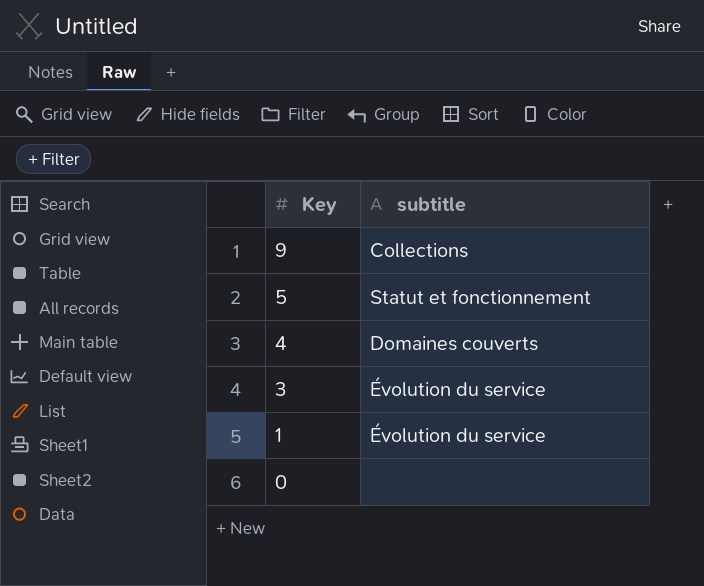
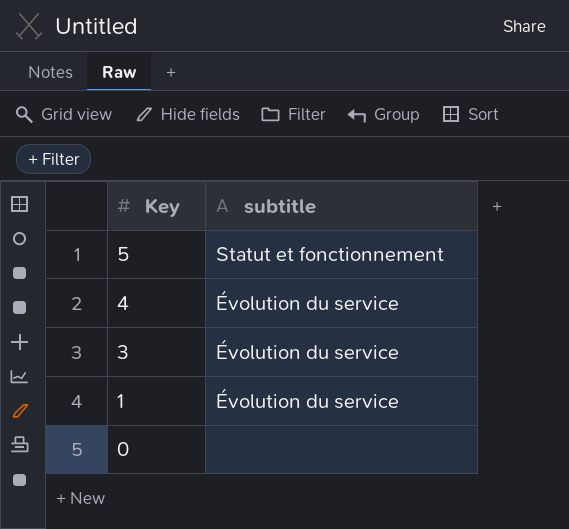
row 9: Collections -> none
4 | subtitle: Domaines couverts -> Évolution du service

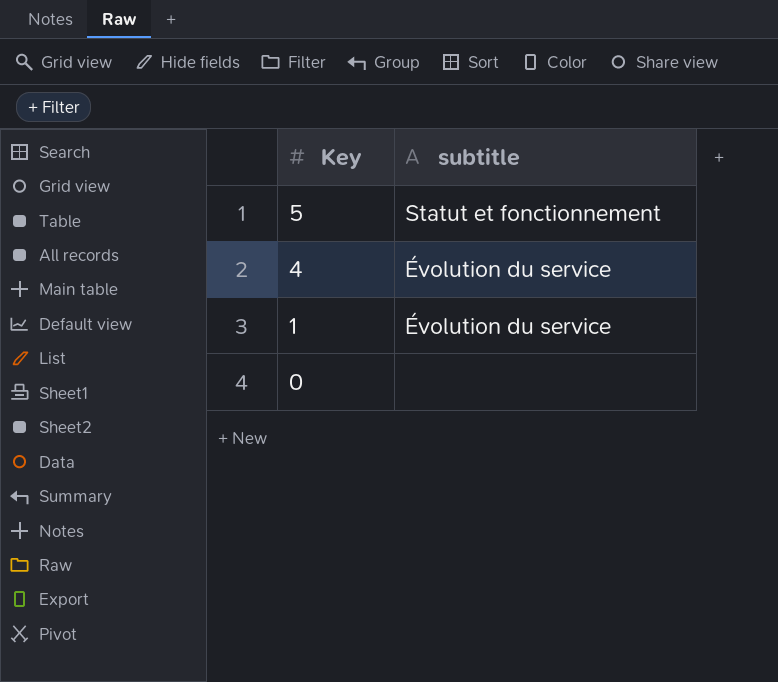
row 3: Évolution du service -> none

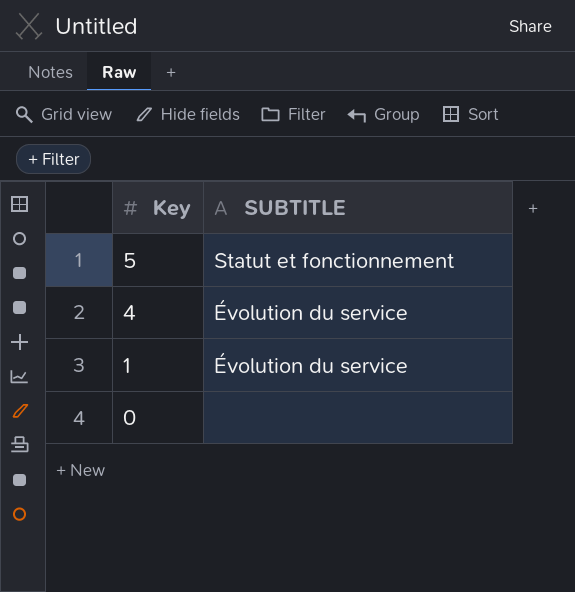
column name: subtitle -> SUBTITLE

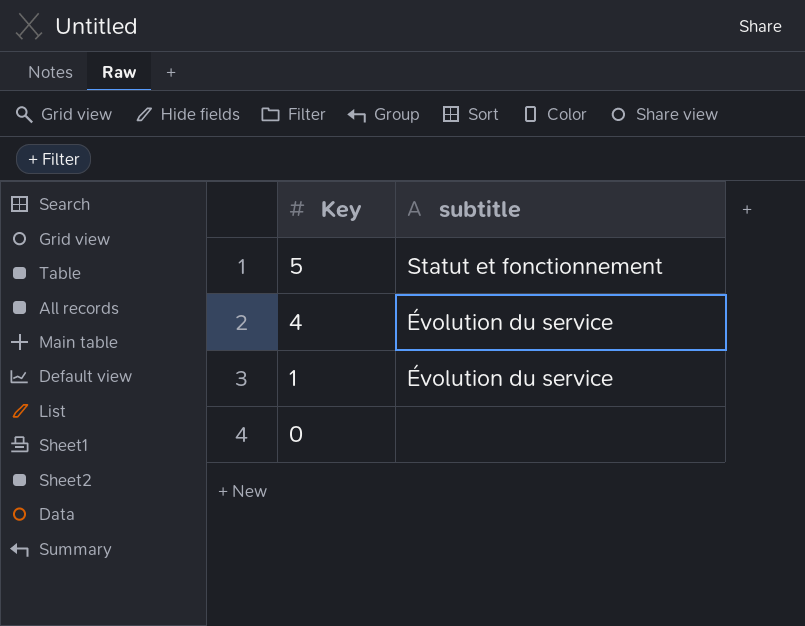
column name: SUBTITLE -> subtitle

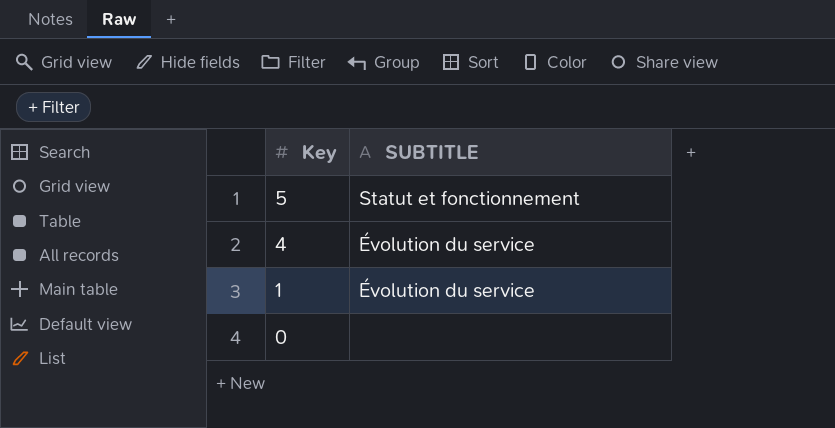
column name: subtitle -> SUBTITLE

